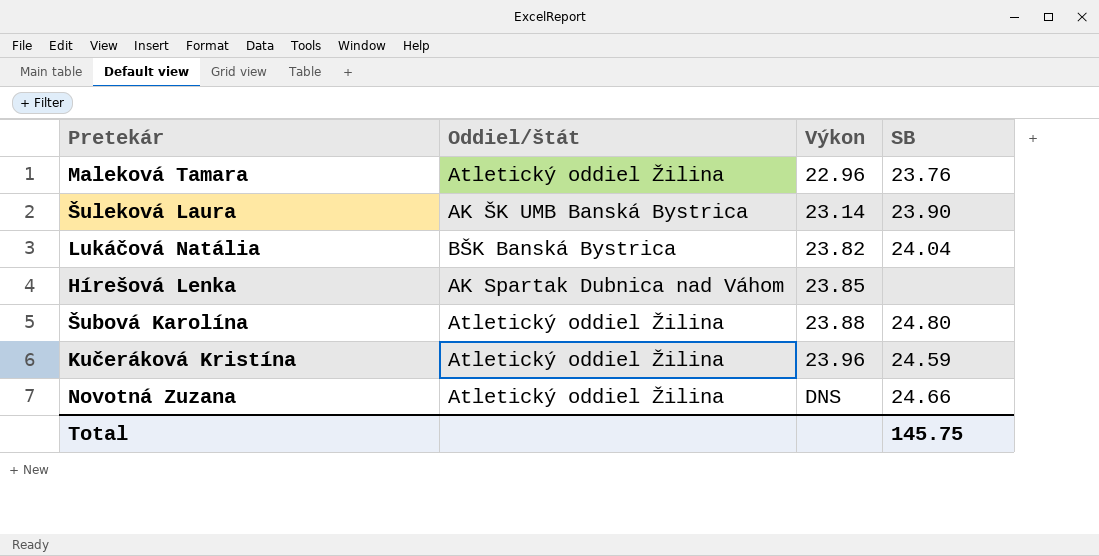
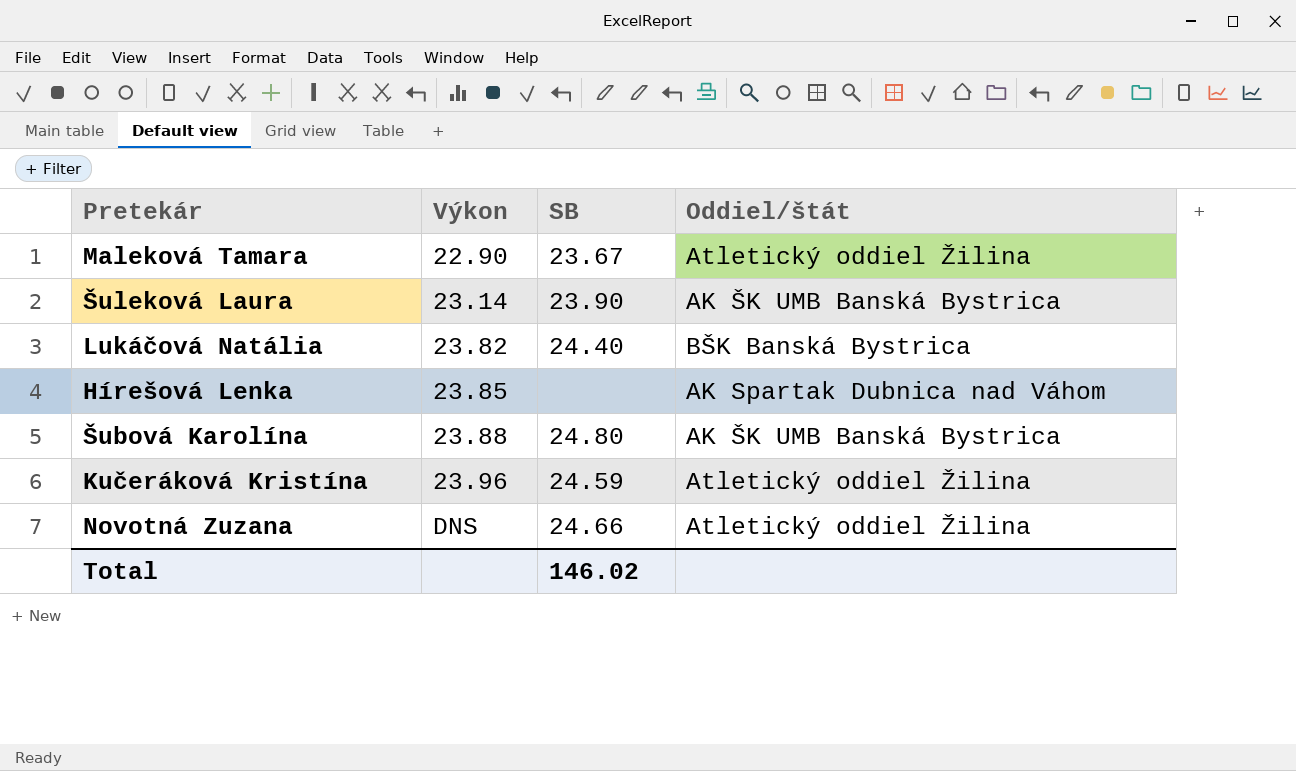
column Oddiel/štát | position: 2 -> 4
Maleková Tamara | Výkon: 22.96 -> 22.90
Maleková Tamara | SB: 23.76 -> 23.67
Lukáčová Natália | SB: 24.04 -> 24.40
Šubová Karolína | Oddiel/štát: Atletický oddiel Žilina -> AK ŠK UMB Banská Bystrica
Total | SB: 145.75 -> 146.02

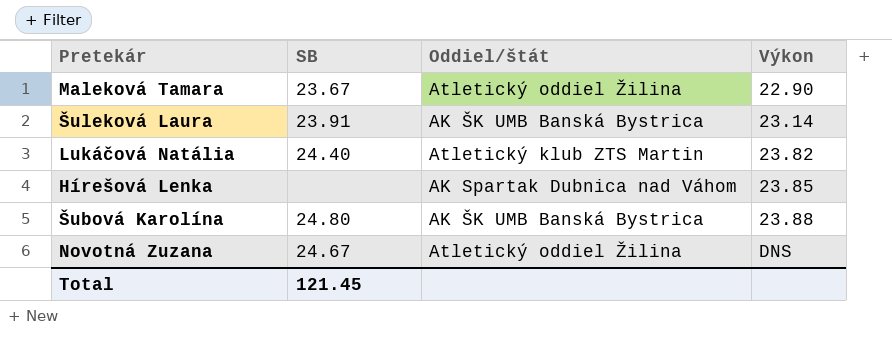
column Výkon | position: 2 -> 4
row Kučeráková Kristína: 23.96 | 24.59 | Atletický oddiel Žilina -> none
Šuleková Laura | SB: 23.90 -> 23.91
Lukáčová Natália | Oddiel/štát: BŠK Banská Bystrica -> Atletický klub ZTS Martin
Novotná Zuzana | SB: 24.66 -> 24.67
Total | SB: 146.02 -> 121.45

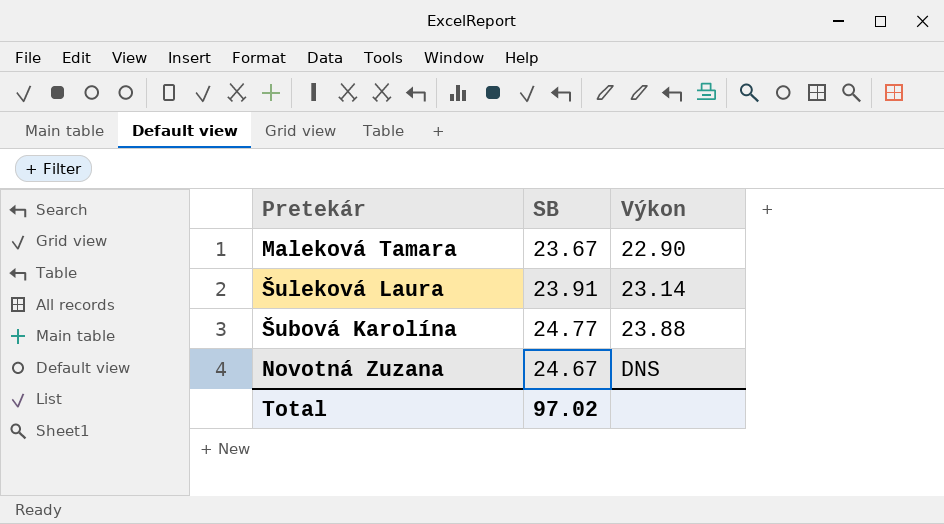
column Oddiel/štát | position: 3 -> none
row Lukáčová Natália: 24.40 | Atletický klub ZTS Martin | 23.82 -> none
row Hírešová Lenka: none | AK Spartak Dubnica nad Váhom | 23.85 -> none
Šubová Karolína | SB: 24.80 -> 24.77
Total | SB: 121.45 -> 97.02

